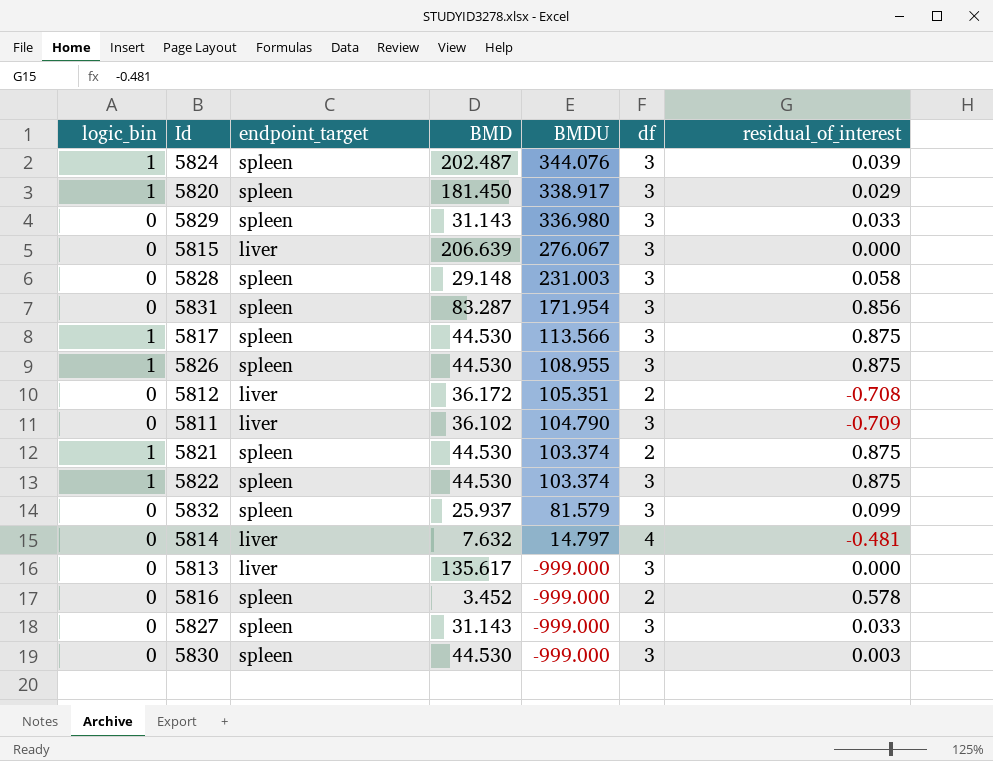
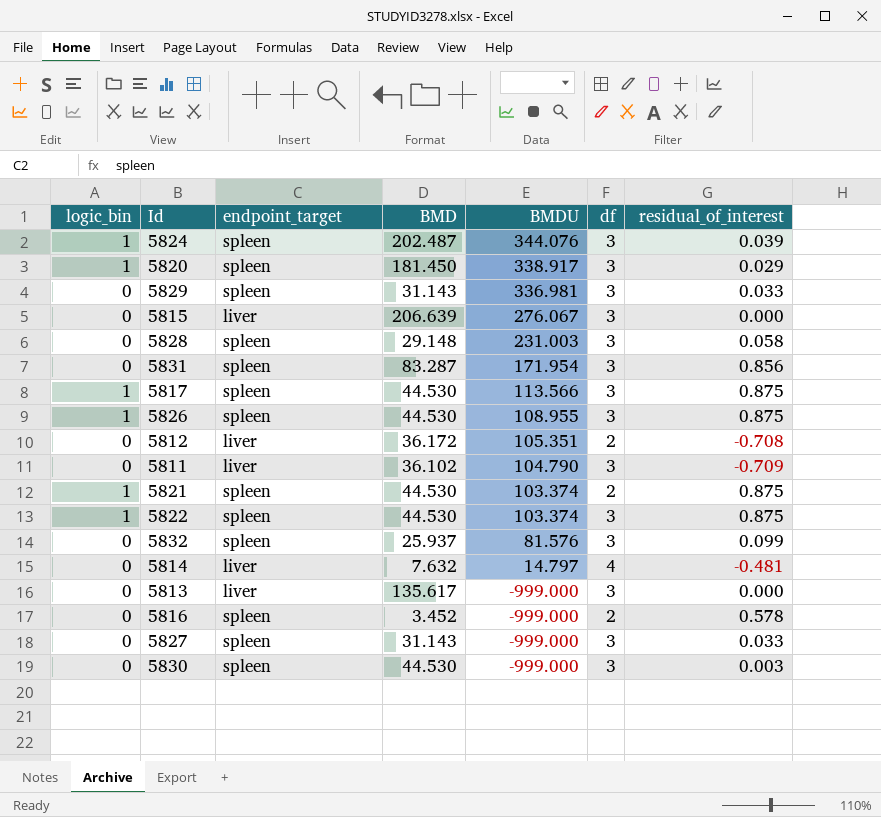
5829 | BMDU: 336.980 -> 336.981
5832 | BMDU: 81.579 -> 81.576

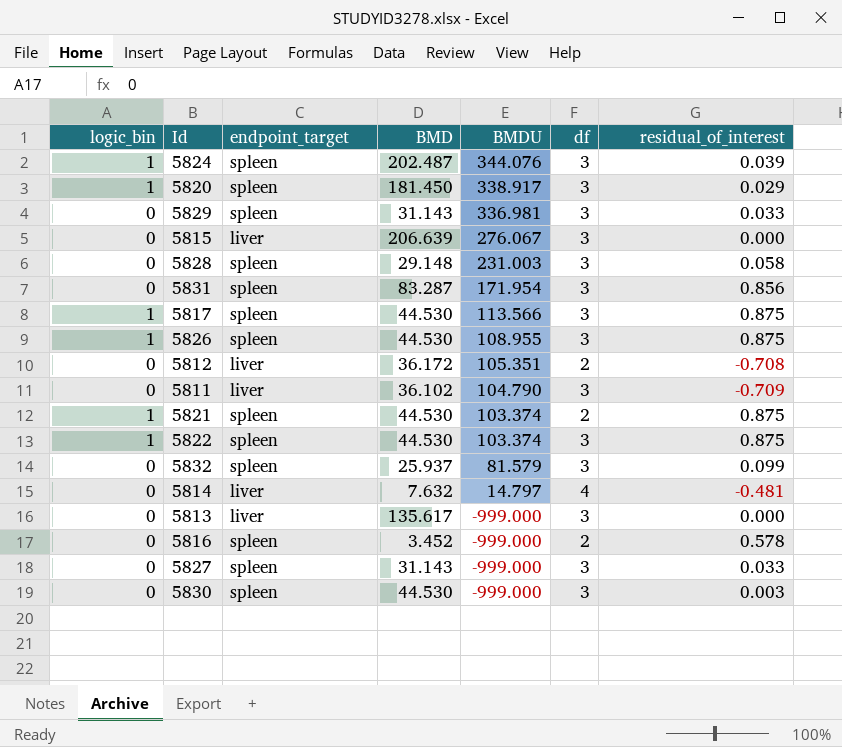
5832 | BMDU: 81.576 -> 81.579

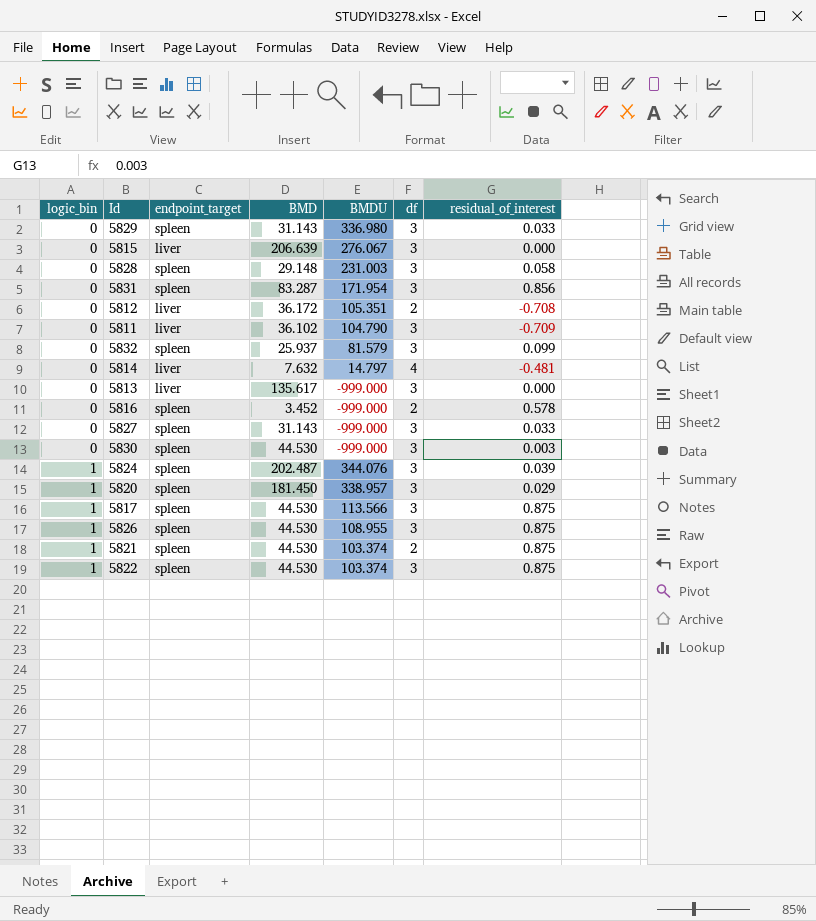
row order: BMDU descending -> logic_bin ascending
5829 | BMDU: 336.981 -> 336.980
5820 | BMDU: 338.917 -> 338.957

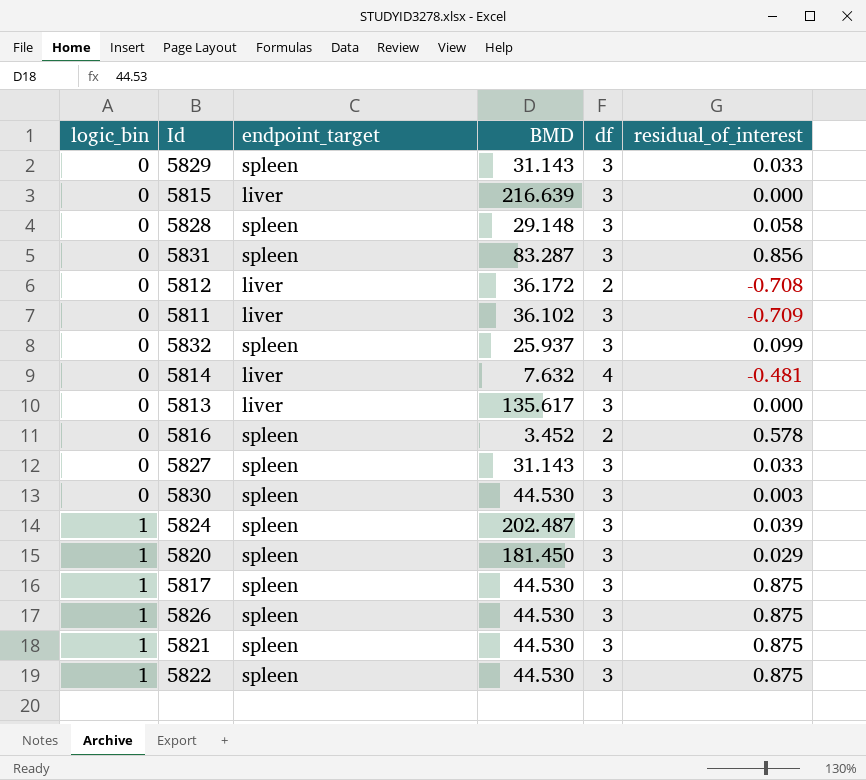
column BMDU | position: 5 -> none
5815 | BMD: 206.639 -> 216.639
5821 | df: 2 -> 3

